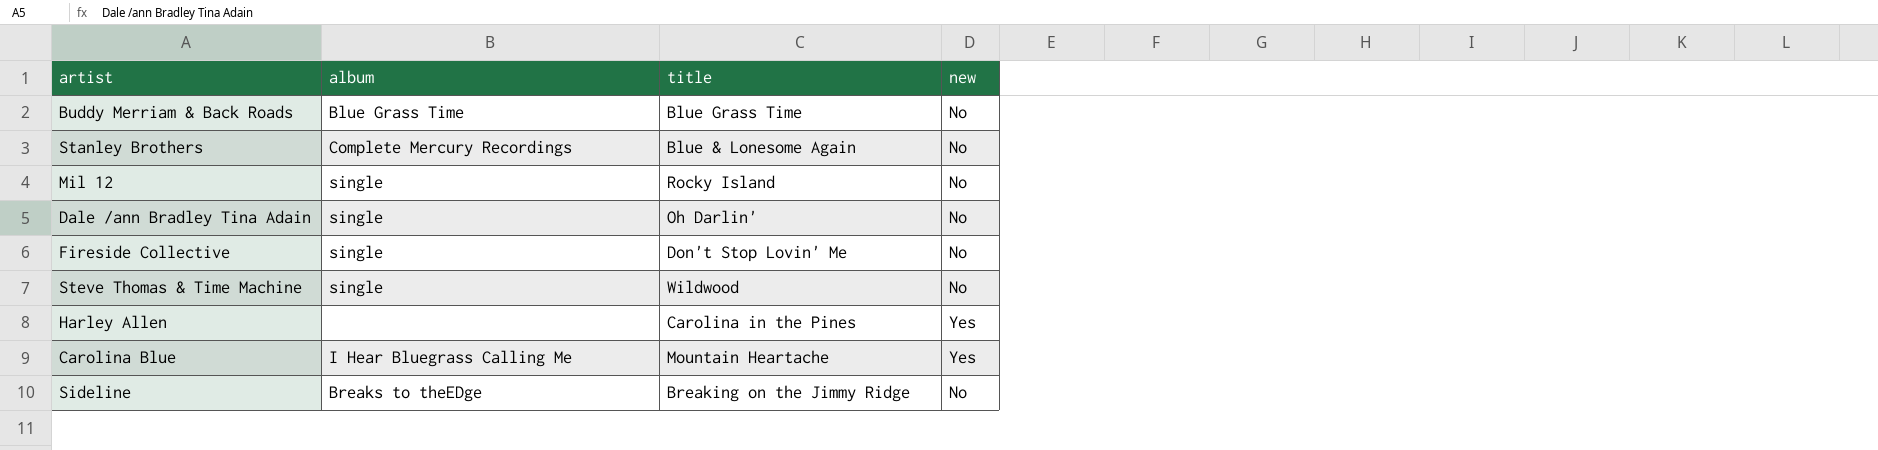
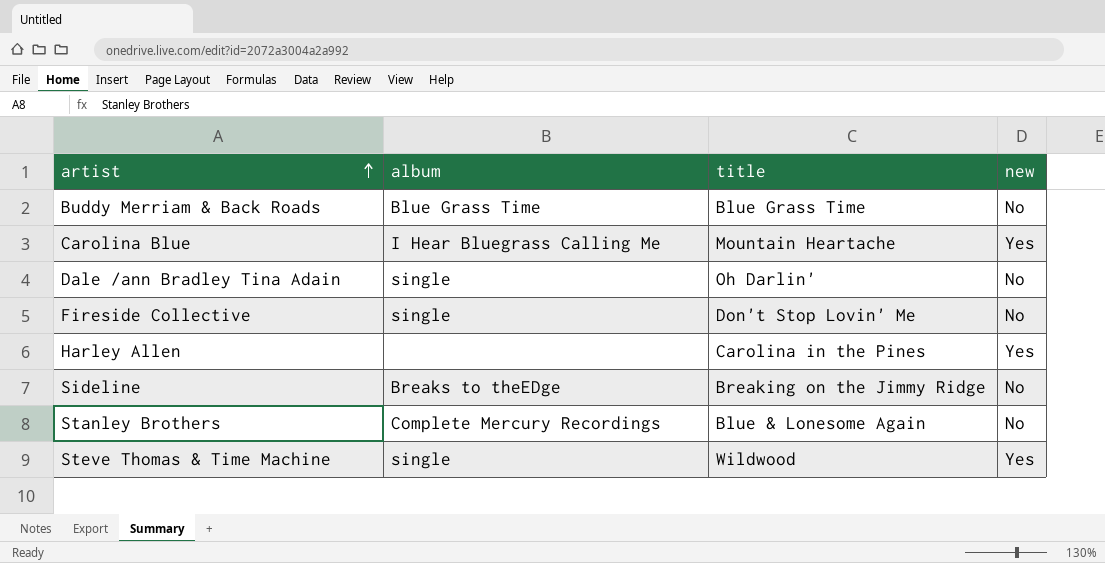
row order: none -> artist ascending
row Mil 12: single | Rocky Island | No -> none
Steve Thomas & Time Machine | new: No -> Yes

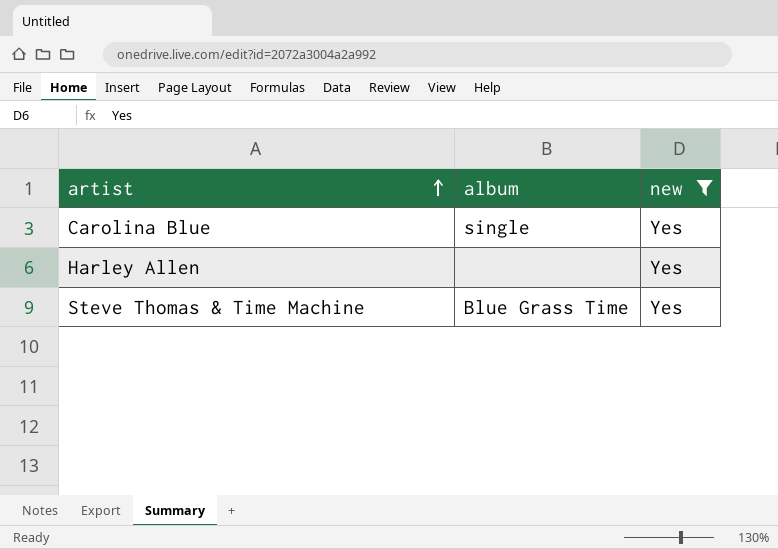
filter: none -> new = Yes
column title | position: 3 -> none
Carolina Blue | album: I Hear Bluegrass Calling Me -> single
Steve Thomas & Time Machine | album: single -> Blue Grass Time

